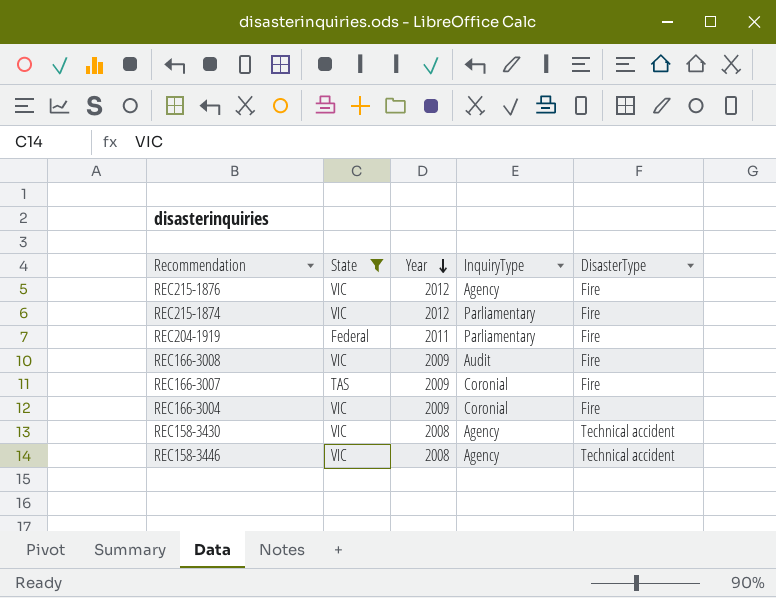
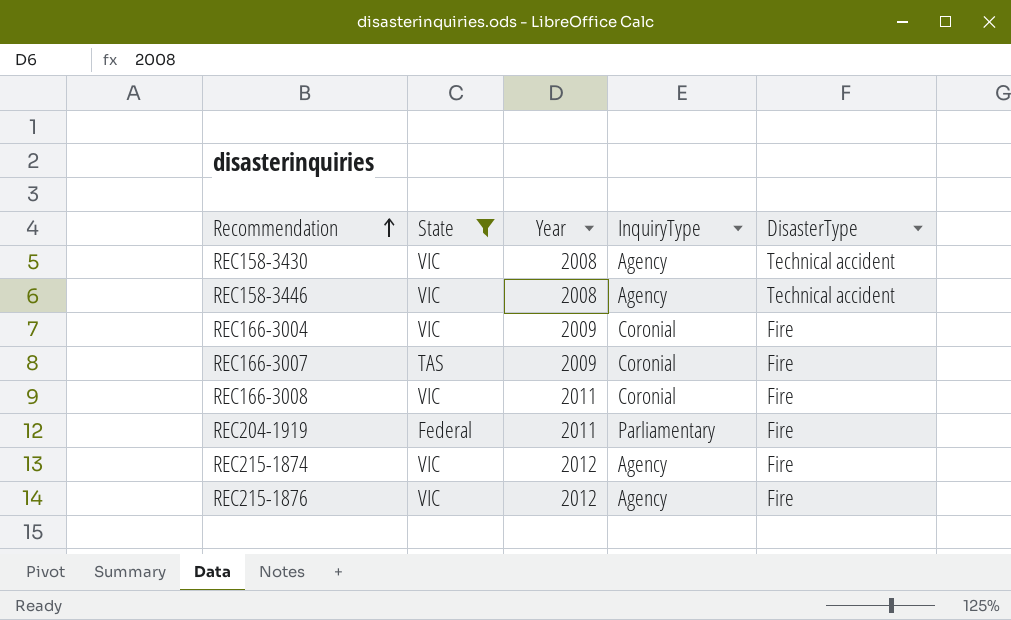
row order: Year descending -> Recommendation ascending
REC166-3008 | Year: 2009 -> 2011
REC166-3008 | InquiryType: Audit -> Coronial
REC215-1874 | InquiryType: Parliamentary -> Agency

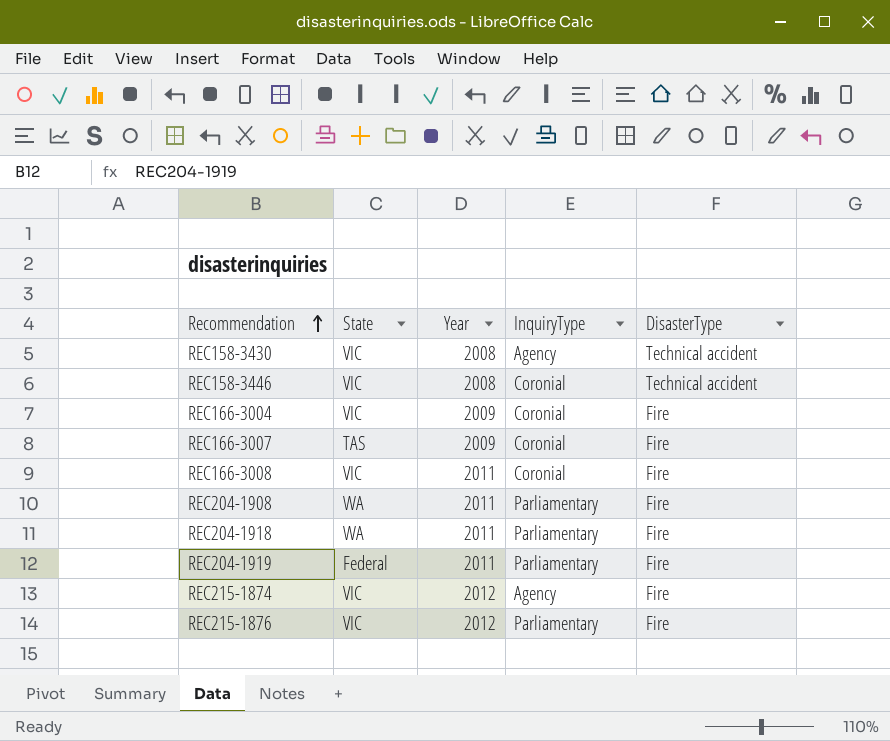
filter: State != WA -> none
REC158-3446 | InquiryType: Agency -> Coronial
REC215-1876 | InquiryType: Agency -> Parliamentary

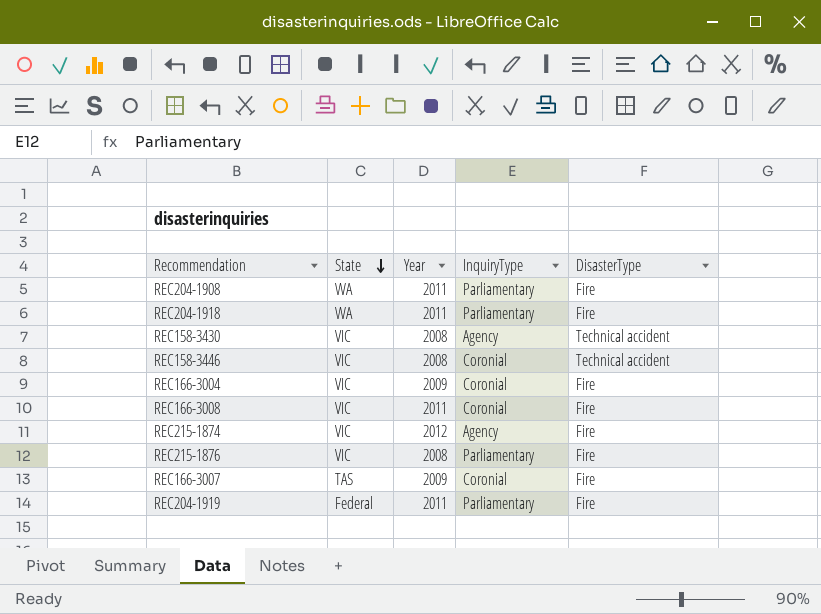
row order: Recommendation ascending -> State descending
REC215-1876 | Year: 2012 -> 2008

